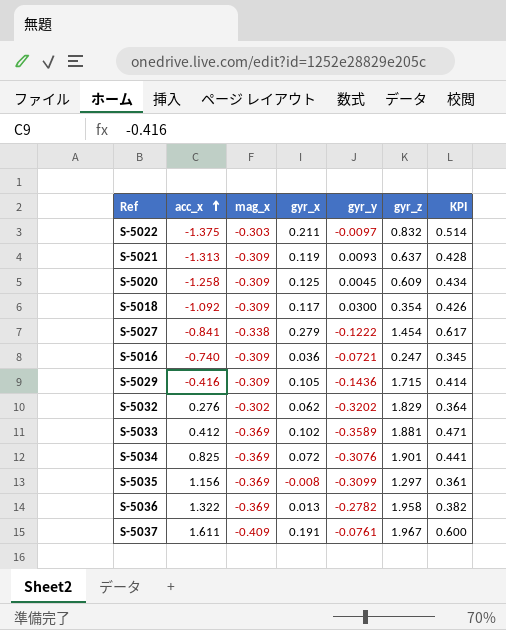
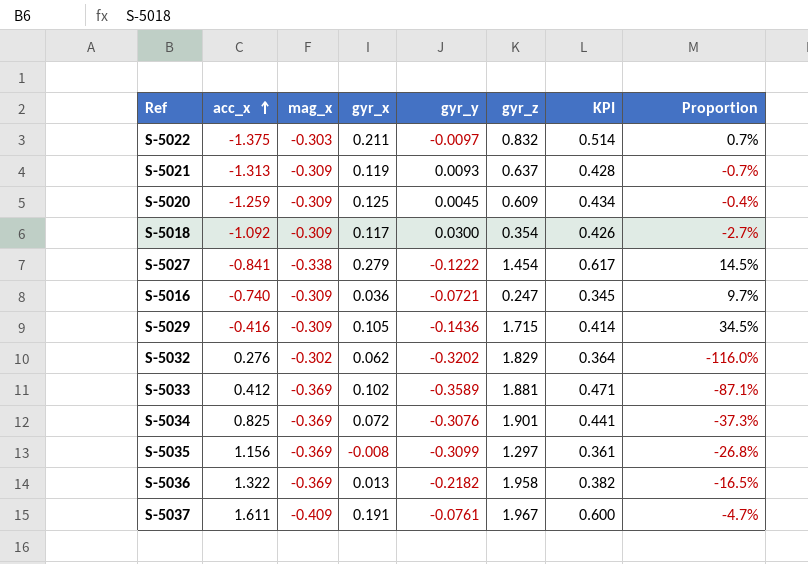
column Proportion | formula: none -> [gyr_y] / [acc_x]
S-5020 | acc_x: -1.258 -> -1.259
S-5036 | gyr_y: -0.2782 -> -0.2182

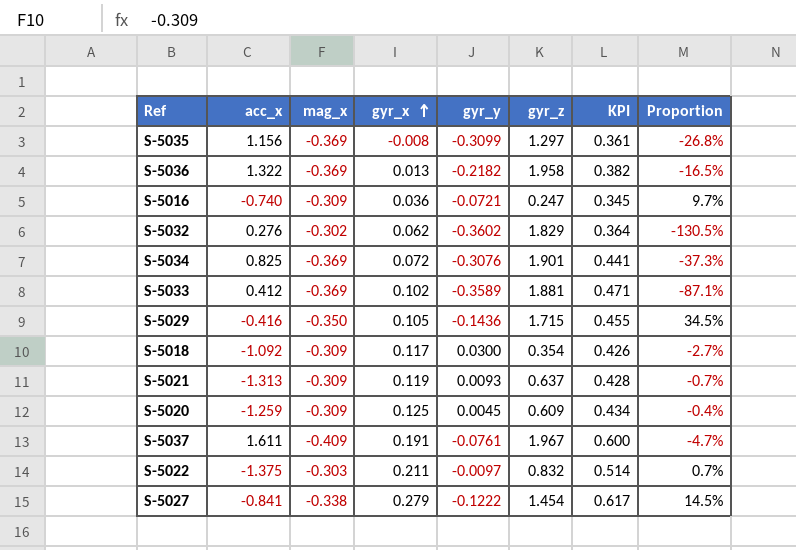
row order: acc_x ascending -> gyr_x ascending
S-5032 | gyr_y: -0.3202 -> -0.3602
S-5032 | Proportion: -116.0% -> -130.5%
S-5029 | mag_x: -0.309 -> -0.350
S-5029 | KPI: 0.414 -> 0.455

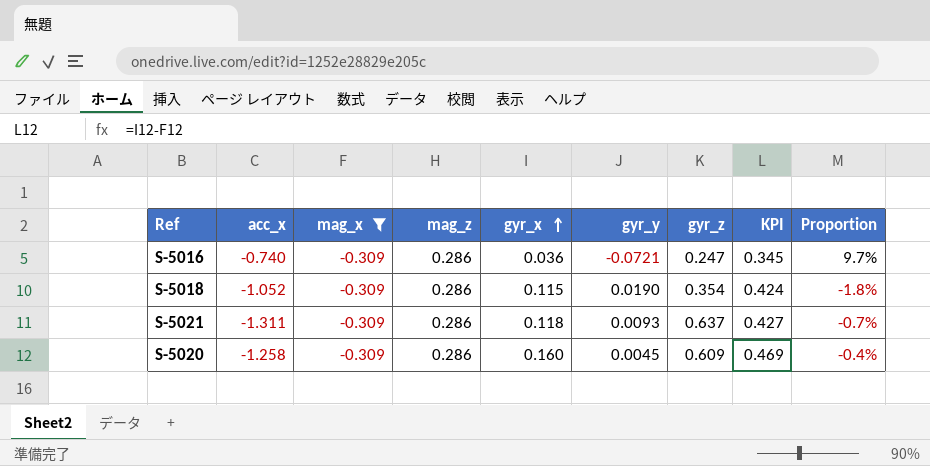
filter: none -> mag_x = -0.309
column mag_z | position: none -> 4
S-5018 | acc_x: -1.092 -> -1.052
S-5018 | gyr_x: 0.117 -> 0.115
S-5018 | gyr_y: 0.0300 -> 0.0190
S-5018 | KPI: 0.426 -> 0.424
S-5018 | Proportion: -2.7% -> -1.8%
S-5021 | acc_x: -1.313 -> -1.311
S-5021 | gyr_x: 0.119 -> 0.118
S-5021 | KPI: 0.428 -> 0.427
S-5020 | acc_x: -1.259 -> -1.258
S-5020 | gyr_x: 0.125 -> 0.160
S-5020 | KPI: 0.434 -> 0.469

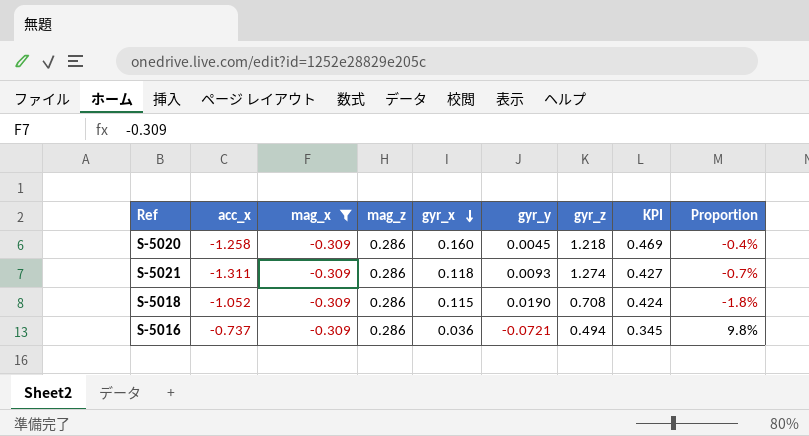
row order: gyr_x ascending -> gyr_x descending
S-5020 | gyr_z: 0.609 -> 1.218
S-5021 | gyr_z: 0.637 -> 1.274
S-5018 | gyr_z: 0.354 -> 0.708
S-5016 | acc_x: -0.740 -> -0.737
S-5016 | gyr_z: 0.247 -> 0.494
S-5016 | Proportion: 9.7% -> 9.8%

